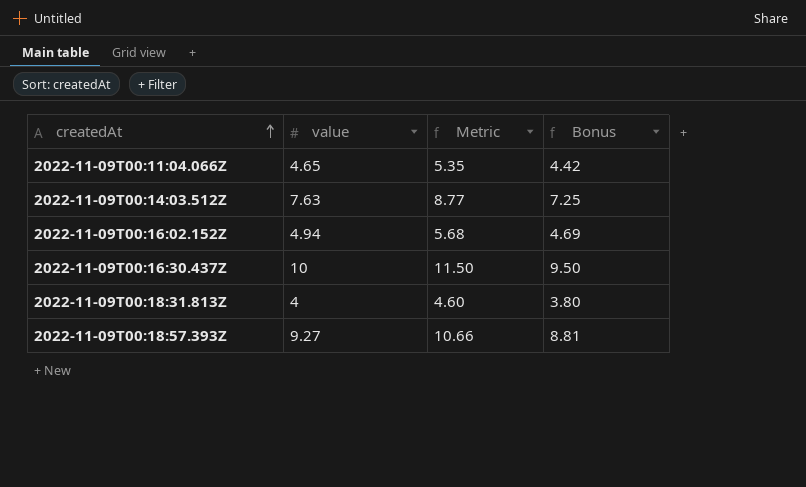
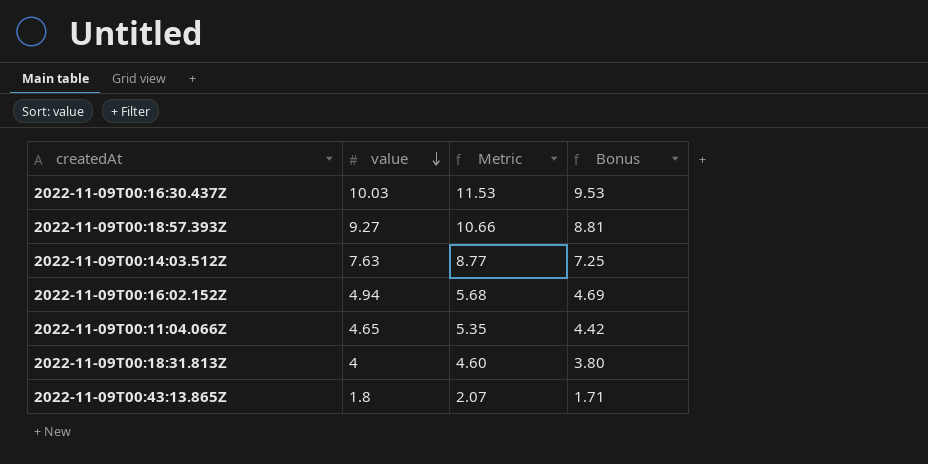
row order: createdAt ascending -> value descending
2022-11-09T00:16:30.437Z | value: 10 -> 10.03
2022-11-09T00:16:30.437Z | Metric: 11.50 -> 11.53
2022-11-09T00:16:30.437Z | Bonus: 9.50 -> 9.53
row 2022-11-09T00:43:13.865Z: none -> 1.8 | 2.07 | 1.71

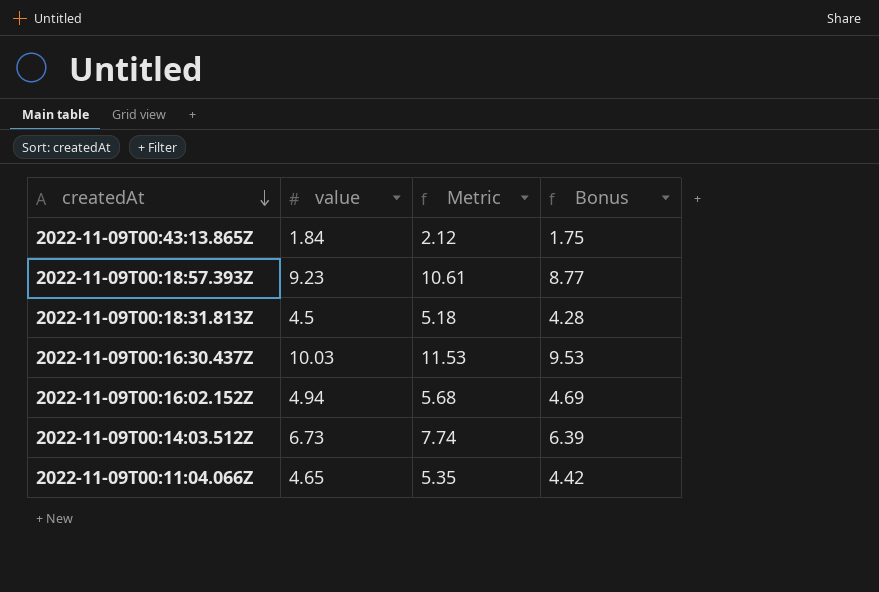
row order: value descending -> createdAt descending
2022-11-09T00:43:13.865Z | value: 1.8 -> 1.84
2022-11-09T00:43:13.865Z | Metric: 2.07 -> 2.12
2022-11-09T00:43:13.865Z | Bonus: 1.71 -> 1.75
2022-11-09T00:18:57.393Z | value: 9.27 -> 9.23
2022-11-09T00:18:57.393Z | Metric: 10.66 -> 10.61
2022-11-09T00:18:57.393Z | Bonus: 8.81 -> 8.77
2022-11-09T00:18:31.813Z | value: 4 -> 4.5
2022-11-09T00:18:31.813Z | Metric: 4.60 -> 5.18
2022-11-09T00:18:31.813Z | Bonus: 3.80 -> 4.28
2022-11-09T00:14:03.512Z | value: 7.63 -> 6.73
2022-11-09T00:14:03.512Z | Metric: 8.77 -> 7.74
2022-11-09T00:14:03.512Z | Bonus: 7.25 -> 6.39

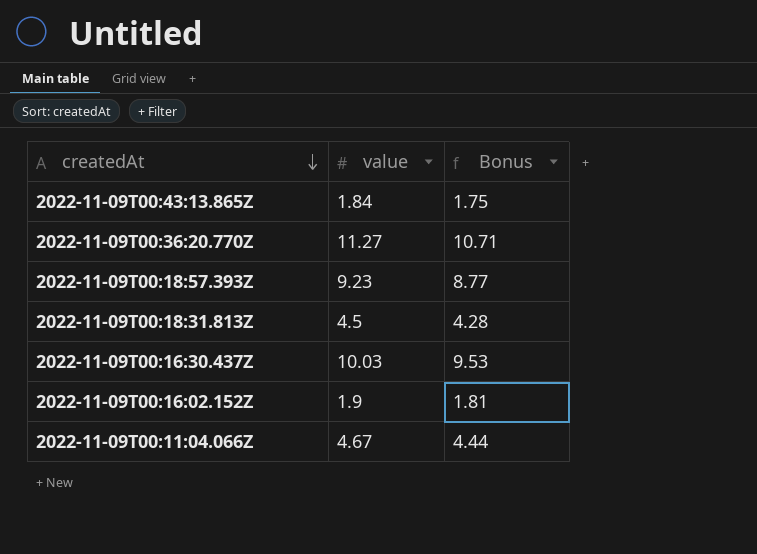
column Metric | formula: [value] * 1.15 -> none
row 2022-11-09T00:14:03.512Z: 6.73 | 7.74 | 6.39 -> none
row 2022-11-09T00:36:20.770Z: none -> 11.27 | 10.71
2022-11-09T00:16:02.152Z | value: 4.94 -> 1.9
2022-11-09T00:16:02.152Z | Bonus: 4.69 -> 1.81
2022-11-09T00:11:04.066Z | value: 4.65 -> 4.67
2022-11-09T00:11:04.066Z | Bonus: 4.42 -> 4.44

